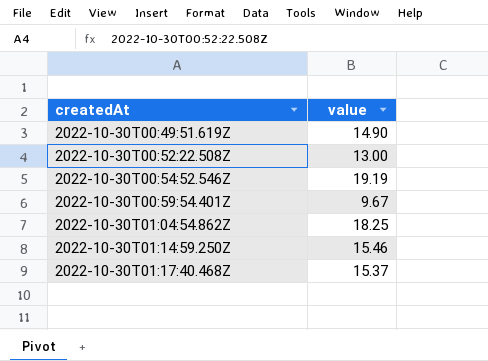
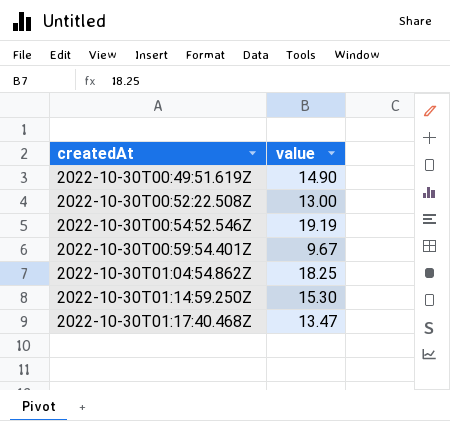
2022-10-30T01:14:59.250Z | value: 15.46 -> 15.30
2022-10-30T01:17:40.468Z | value: 15.37 -> 13.47

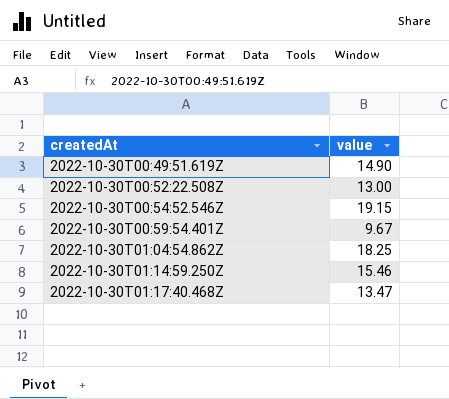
2022-10-30T00:54:52.546Z | value: 19.19 -> 19.15
2022-10-30T01:14:59.250Z | value: 15.30 -> 15.46

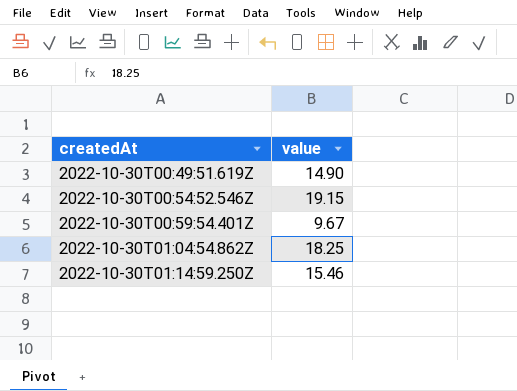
row 2022-10-30T00:52:22.508Z: 13.00 -> none
row 2022-10-30T01:17:40.468Z: 13.47 -> none

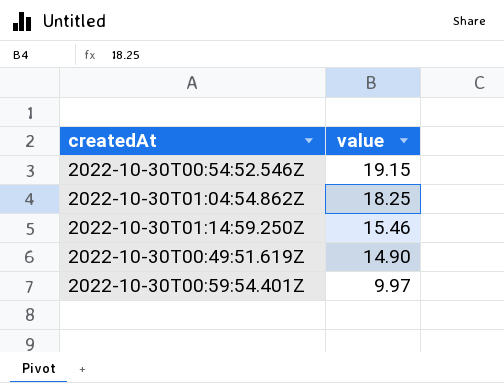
row order: createdAt ascending -> value descending
2022-10-30T00:59:54.401Z | value: 9.67 -> 9.97

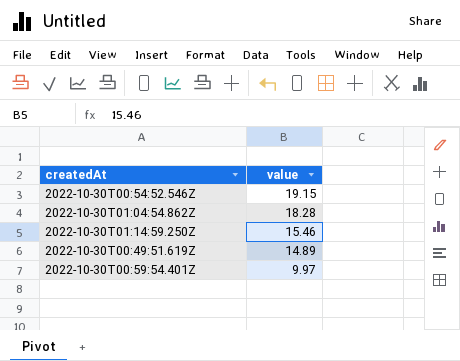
2022-10-30T01:04:54.862Z | value: 18.25 -> 18.28
2022-10-30T00:49:51.619Z | value: 14.90 -> 14.89

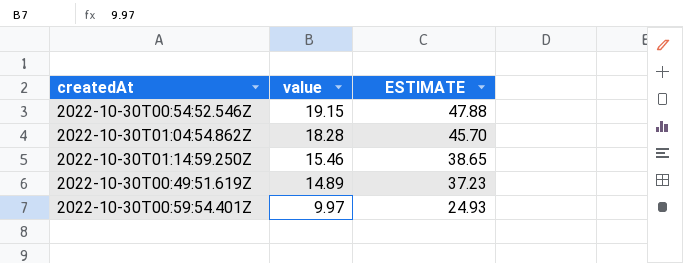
column ESTIMATE | formula: none -> [value] * 2.5

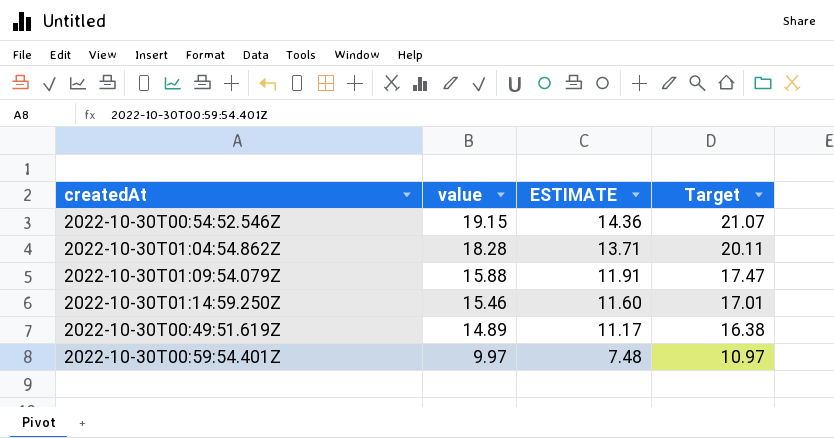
column ESTIMATE | formula: [value] * 2.5 -> [value] * 0.75
column Target | formula: none -> [value] * 1.1
row 2022-10-30T01:09:54.079Z: none -> 15.88 | 11.91 | 17.47

